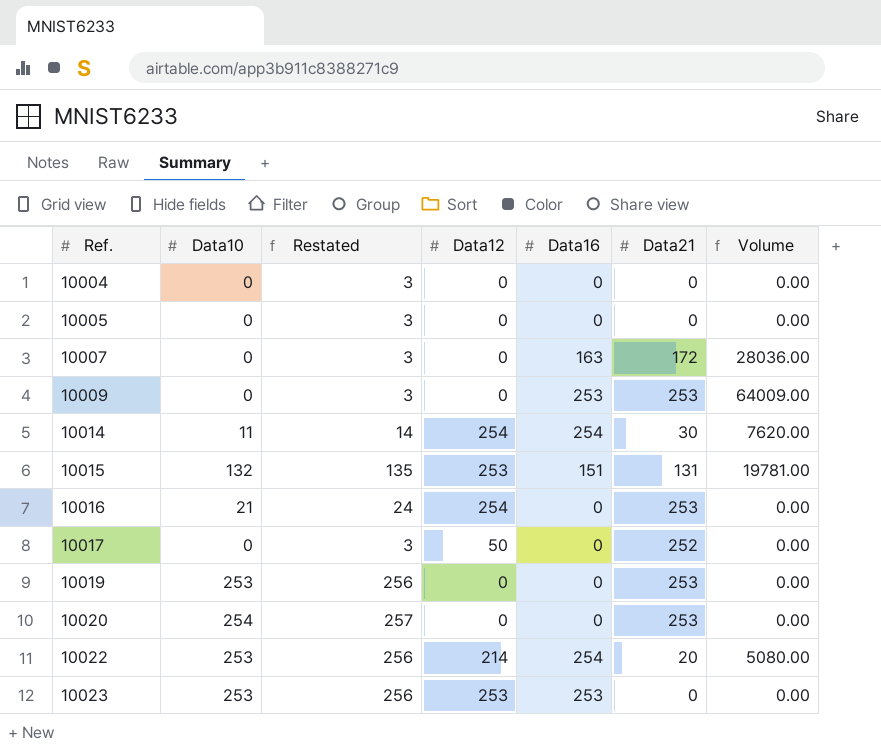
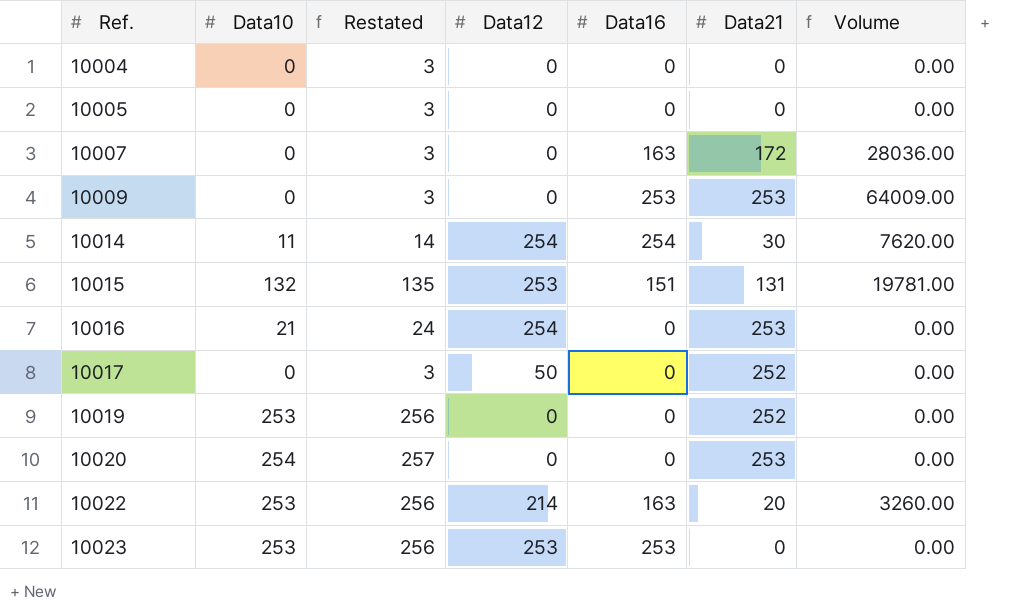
10019 | Data21: 253 -> 252
10022 | Data16: 254 -> 163
10022 | Volume: 5080.00 -> 3260.00

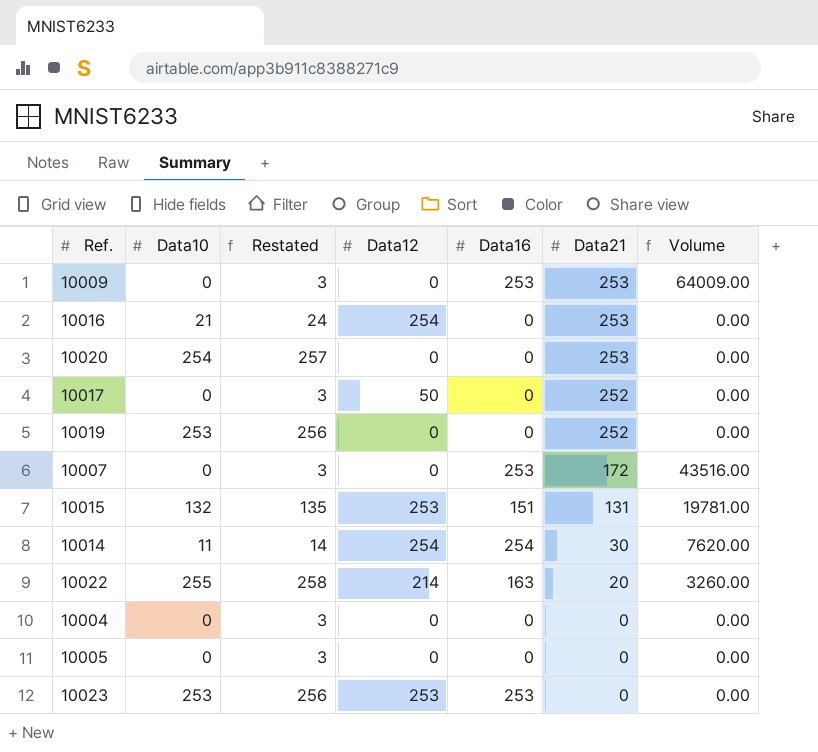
row order: Ref. ascending -> Data21 descending
10007 | Data16: 163 -> 253
10007 | Volume: 28036.00 -> 43516.00
10022 | Data10: 253 -> 255
10022 | Restated: 256 -> 258

